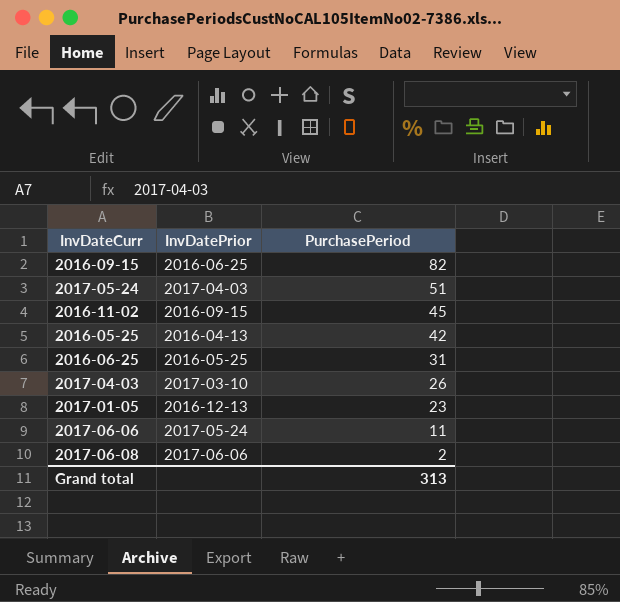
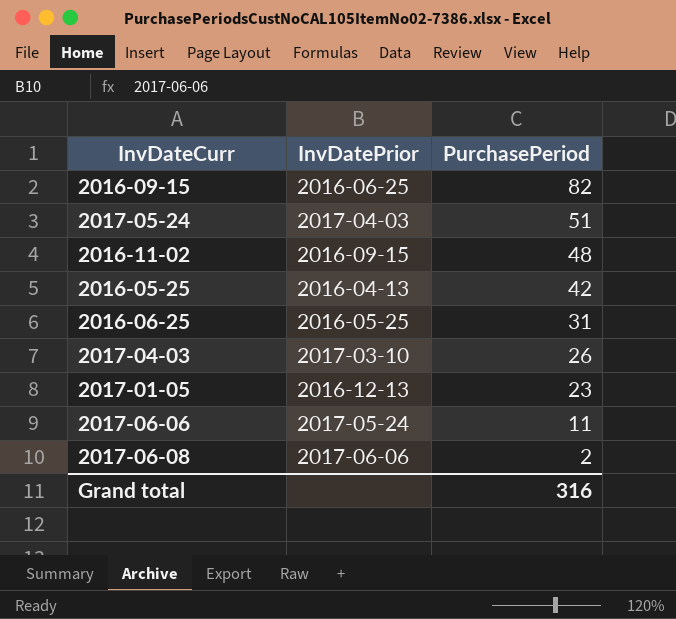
2016-11-02 | PurchasePeriod: 45 -> 48
Grand total | PurchasePeriod: 313 -> 316

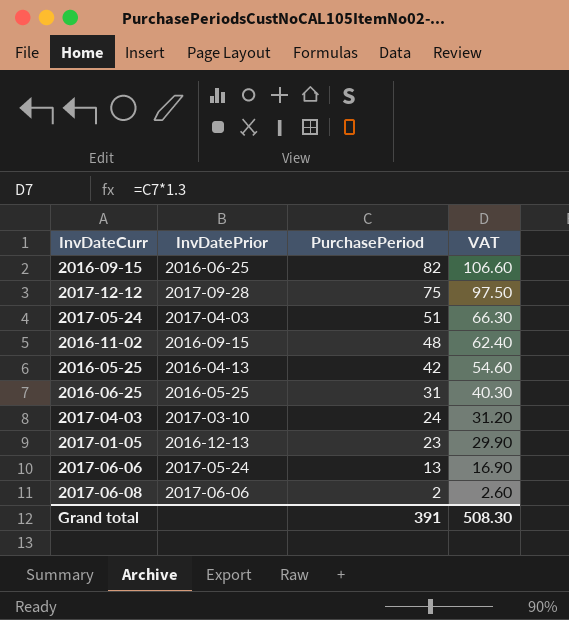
column VAT | formula: none -> [PurchasePeriod] * 1.3
row 2017-12-12: none -> 2017-09-28 | 75 | 97.50
2017-04-03 | PurchasePeriod: 26 -> 24
2017-06-06 | PurchasePeriod: 11 -> 13
Grand total | PurchasePeriod: 316 -> 391

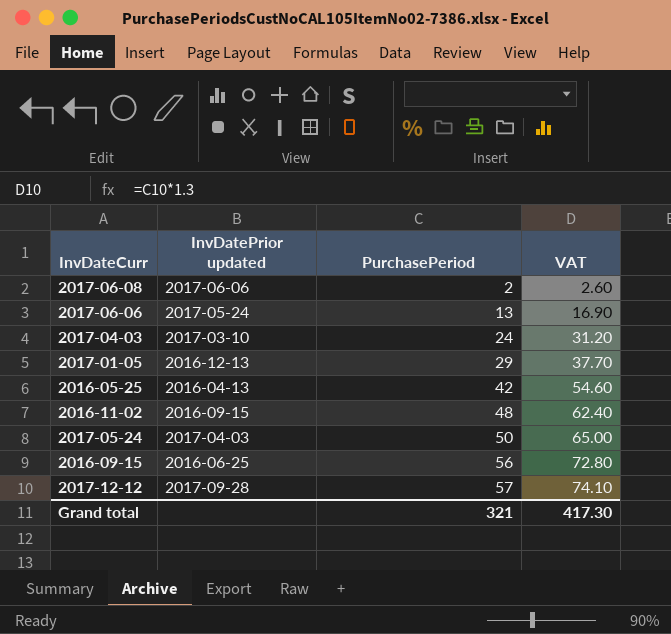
row order: PurchasePeriod descending -> PurchasePeriod ascending
column name: InvDatePrior -> InvDatePrior updated
row 2016-06-25: 2016-05-25 | 31 | 40.30 -> none
2017-01-05 | PurchasePeriod: 23 -> 29
2017-01-05 | VAT: 29.90 -> 37.70
2017-05-24 | PurchasePeriod: 51 -> 50
2017-05-24 | VAT: 66.30 -> 65.00
2016-09-15 | PurchasePeriod: 82 -> 56
2016-09-15 | VAT: 106.60 -> 72.80
2017-12-12 | PurchasePeriod: 75 -> 57
2017-12-12 | VAT: 97.50 -> 74.10
Grand total | PurchasePeriod: 391 -> 321
Grand total | VAT: 508.30 -> 417.30

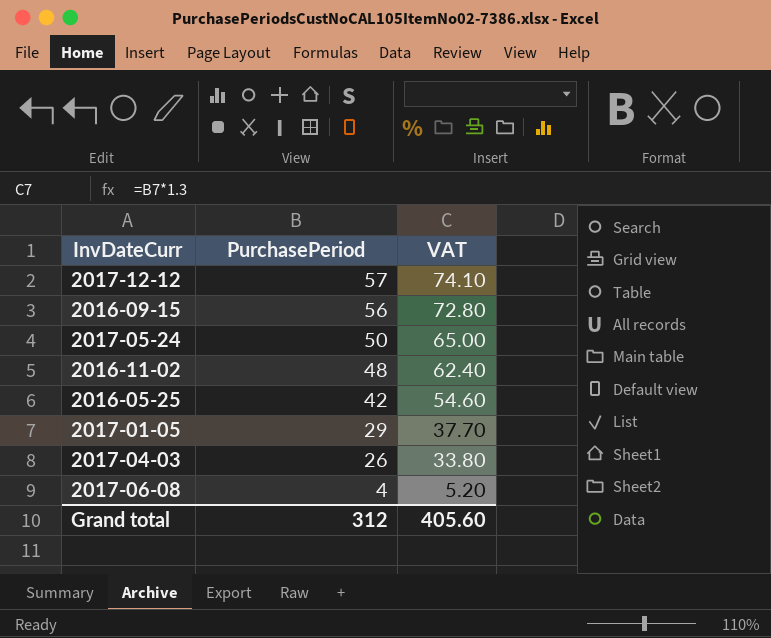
row order: PurchasePeriod ascending -> PurchasePeriod descending
column InvDatePrior updated | position: 2 -> none
row 2017-06-06: 2017-05-24 | 13 | 16.90 -> none
2017-04-03 | PurchasePeriod: 24 -> 26
2017-04-03 | VAT: 31.20 -> 33.80
2017-06-08 | PurchasePeriod: 2 -> 4
2017-06-08 | VAT: 2.60 -> 5.20
Grand total | PurchasePeriod: 321 -> 312
Grand total | VAT: 417.30 -> 405.60

